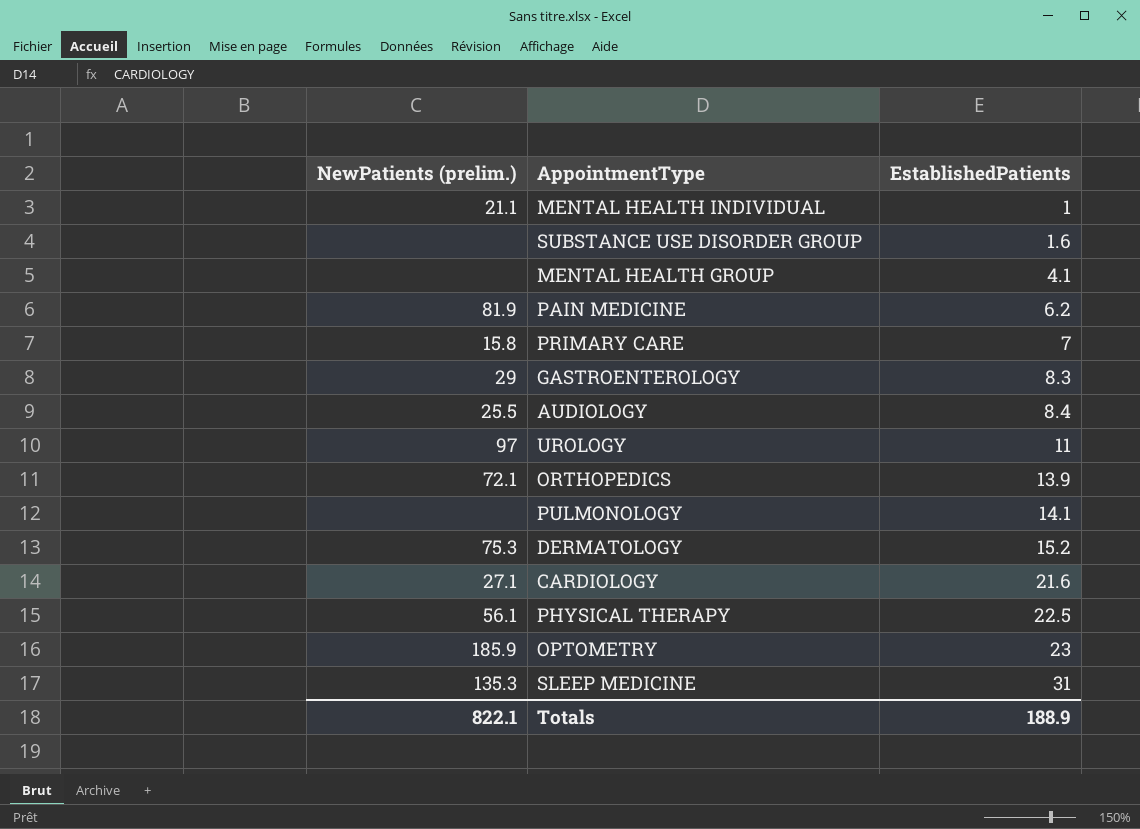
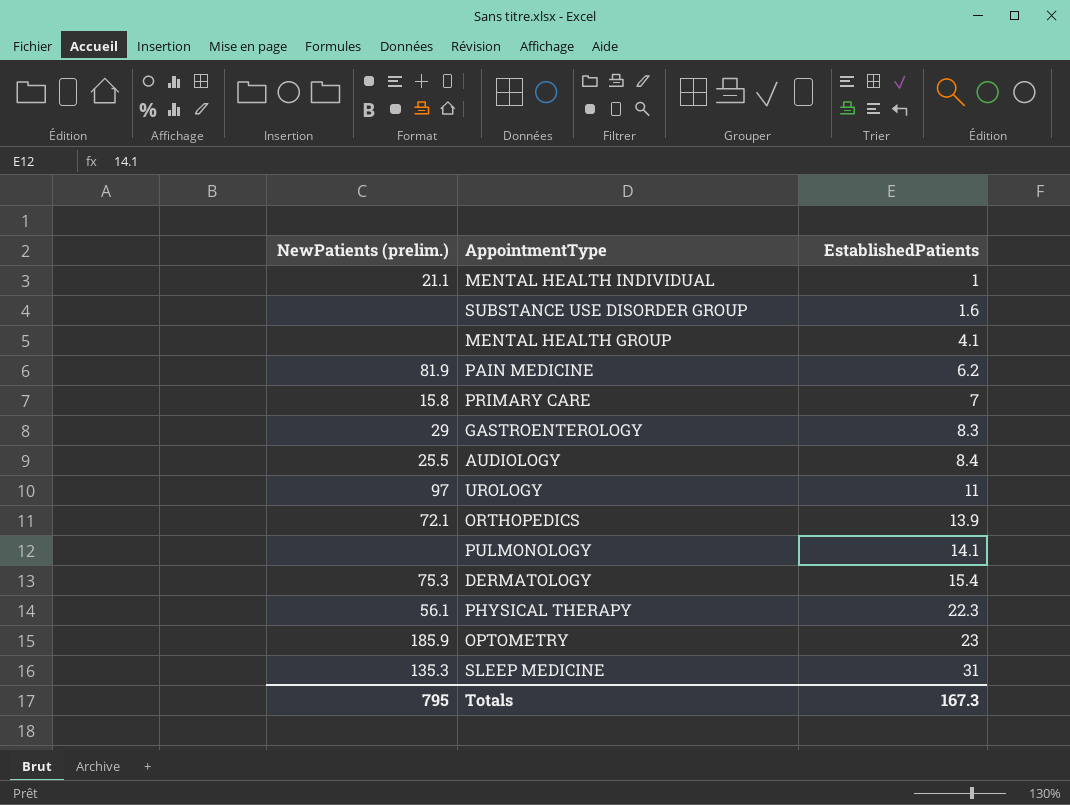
row CARDIOLOGY: 27.1 | 21.6 -> none
DERMATOLOGY | EstablishedPatients: 15.2 -> 15.4
PHYSICAL THERAPY | EstablishedPatients: 22.5 -> 22.3
Totals | NewPatients (prelim.): 822.1 -> 795
Totals | EstablishedPatients: 188.9 -> 167.3

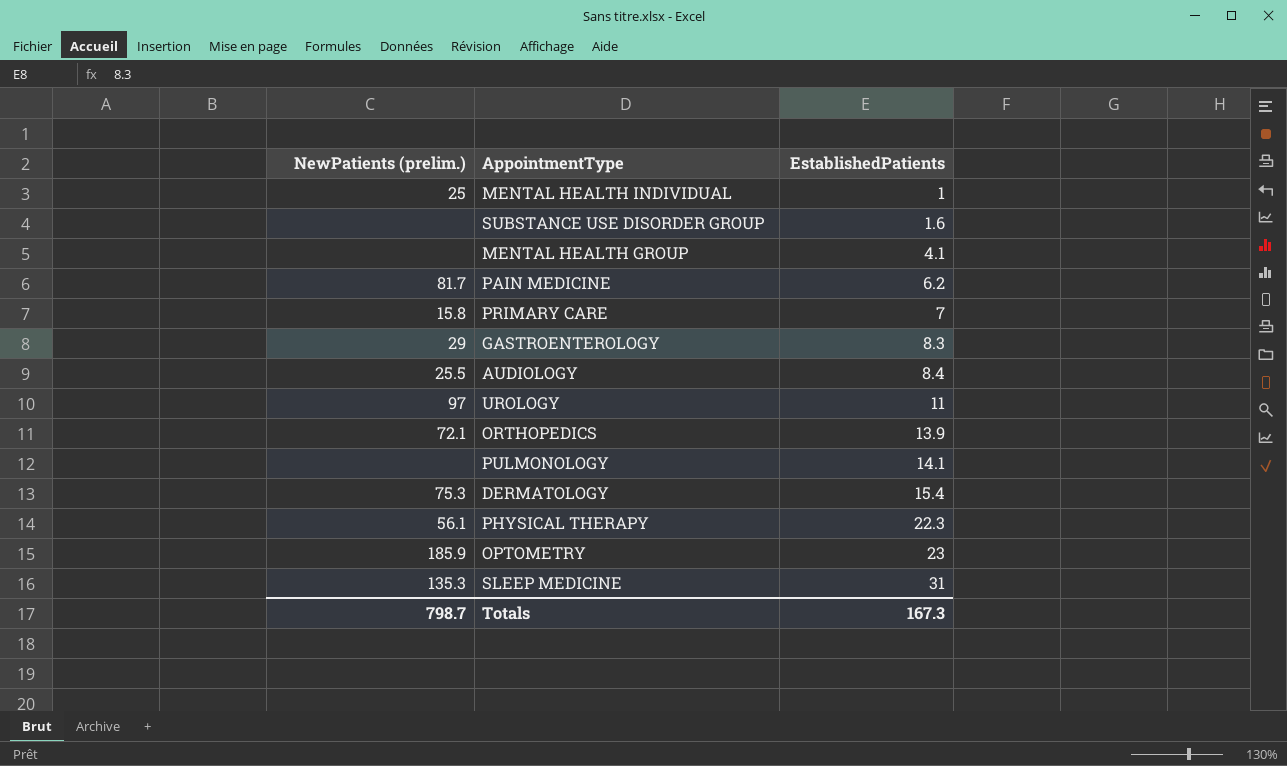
MENTAL HEALTH INDIVIDUAL | NewPatients (prelim.): 21.1 -> 25
PAIN MEDICINE | NewPatients (prelim.): 81.9 -> 81.7
Totals | NewPatients (prelim.): 795 -> 798.7

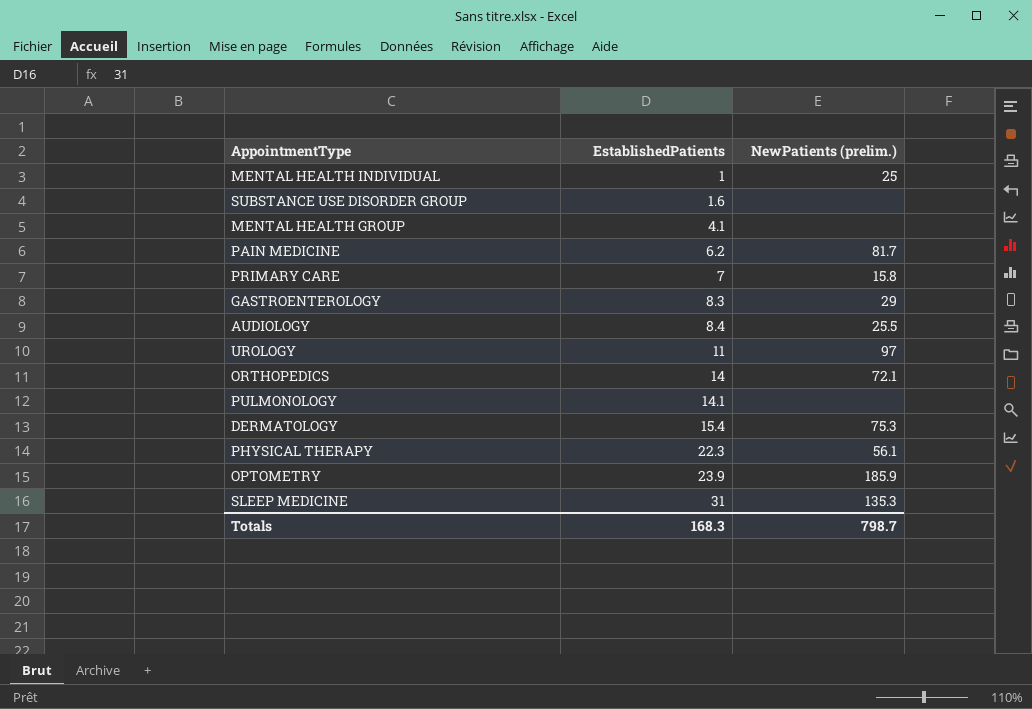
column NewPatients (prelim.) | position: 1 -> 3
ORTHOPEDICS | EstablishedPatients: 13.9 -> 14
OPTOMETRY | EstablishedPatients: 23 -> 23.9
Totals | EstablishedPatients: 167.3 -> 168.3

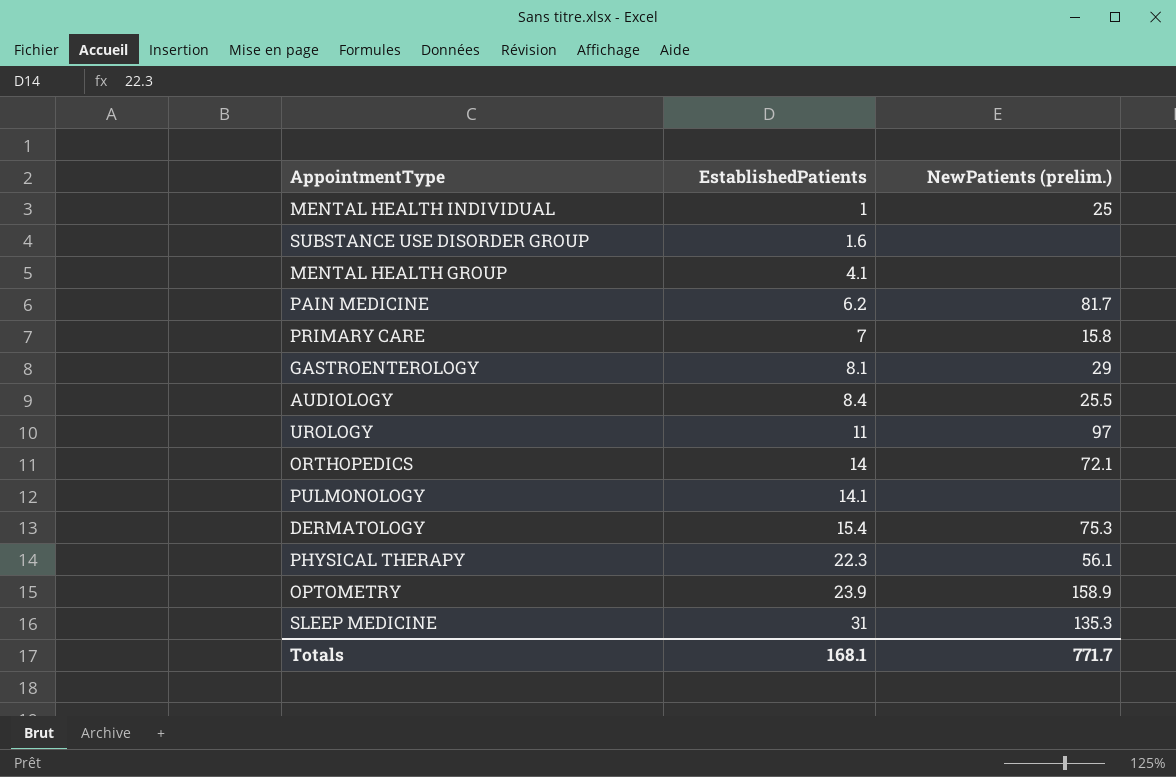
GASTROENTEROLOGY | EstablishedPatients: 8.3 -> 8.1
OPTOMETRY | NewPatients (prelim.): 185.9 -> 158.9
Totals | EstablishedPatients: 168.3 -> 168.1
Totals | NewPatients (prelim.): 798.7 -> 771.7

